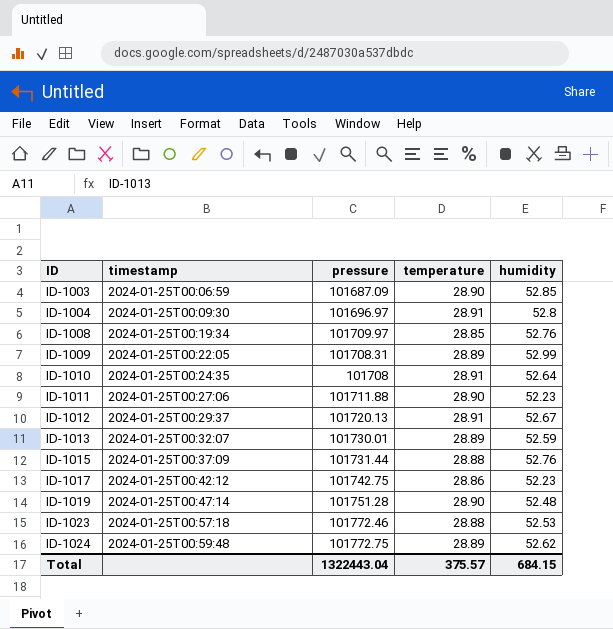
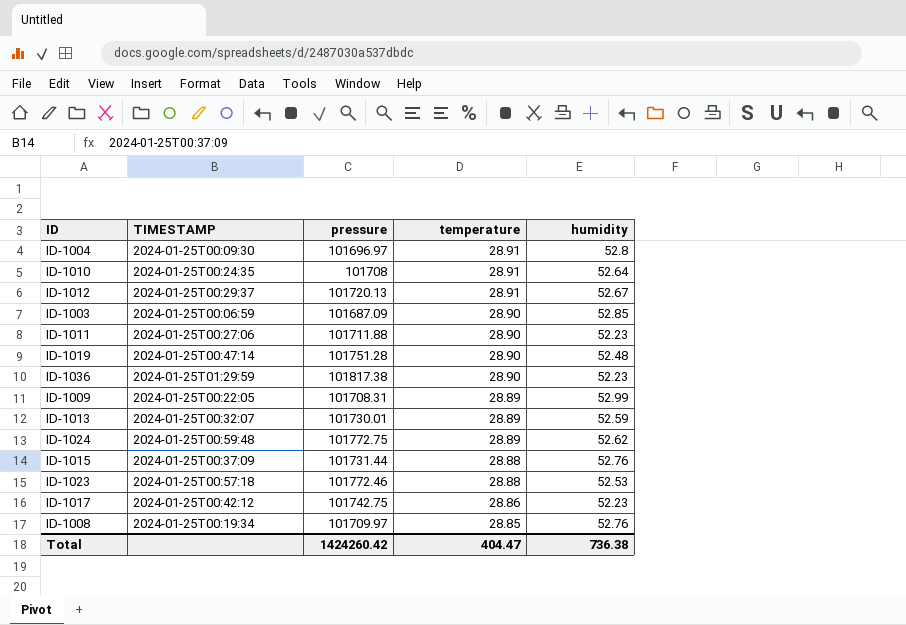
row order: ID ascending -> temperature descending
column name: timestamp -> TIMESTAMP
row ID-1036: none -> 2024-01-25T01:29:59 | 101817.38 | 28.90 | 52.23
Total | pressure: 1322443.04 -> 1424260.42
Total | temperature: 375.57 -> 404.47
Total | humidity: 684.15 -> 736.38

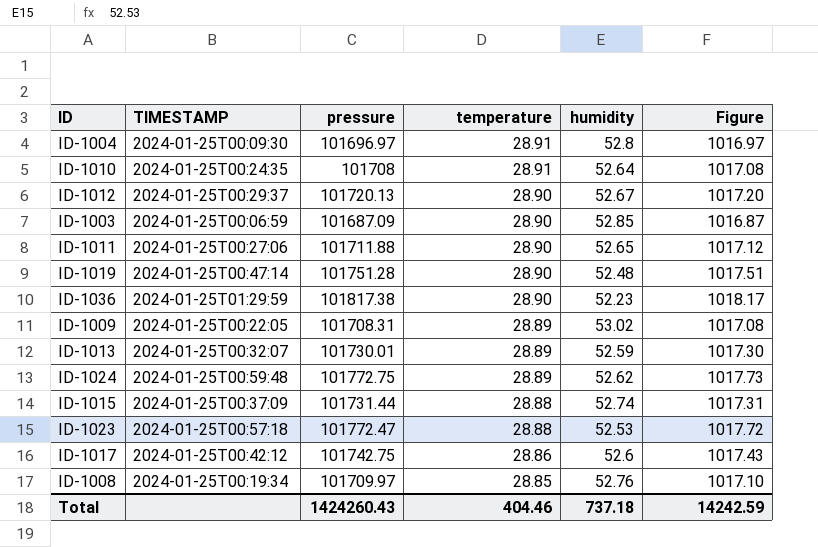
column Figure | formula: none -> [pressure] * 0.01
ID-1012 | temperature: 28.91 -> 28.90
ID-1011 | humidity: 52.23 -> 52.65
ID-1009 | humidity: 52.99 -> 53.02
ID-1015 | humidity: 52.76 -> 52.74
ID-1023 | pressure: 101772.46 -> 101772.47
ID-1017 | humidity: 52.23 -> 52.6
Total | pressure: 1424260.42 -> 1424260.43
Total | temperature: 404.47 -> 404.46
Total | humidity: 736.38 -> 737.18

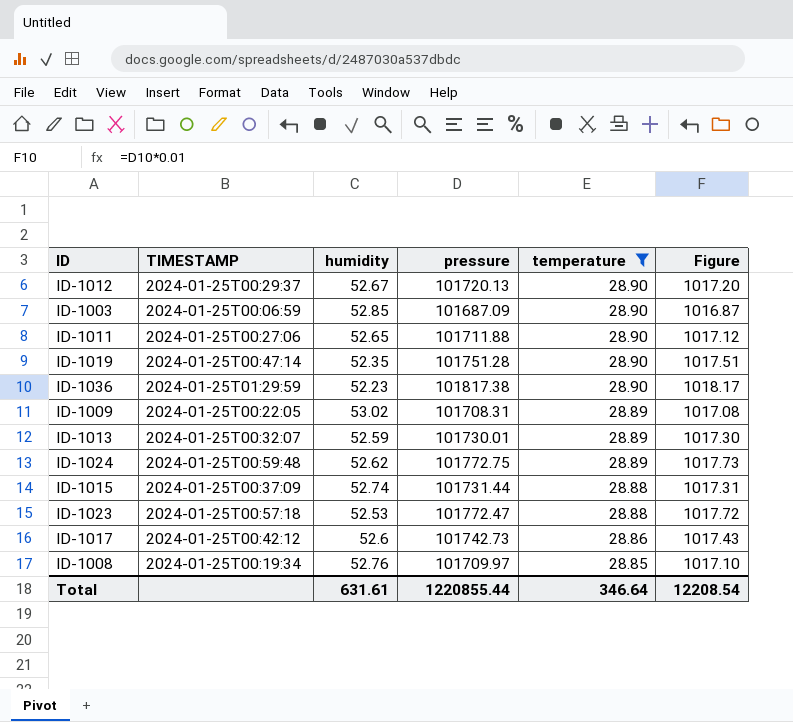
filter: none -> temperature != 28.91
column humidity | position: 5 -> 3
ID-1019 | humidity: 52.48 -> 52.35
ID-1017 | pressure: 101742.75 -> 101742.73
Total | humidity: 737.18 -> 631.61
Total | pressure: 1424260.43 -> 1220855.44
Total | temperature: 404.46 -> 346.64
Total | Figure: 14242.59 -> 12208.54

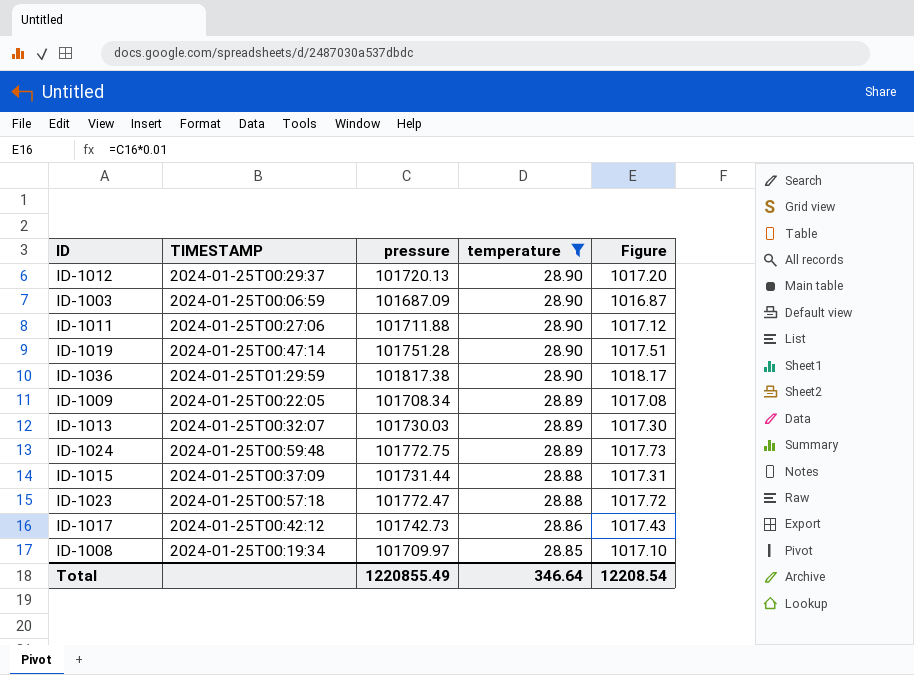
column humidity | position: 3 -> none
ID-1009 | pressure: 101708.31 -> 101708.34
ID-1013 | pressure: 101730.01 -> 101730.03
Total | pressure: 1220855.44 -> 1220855.49

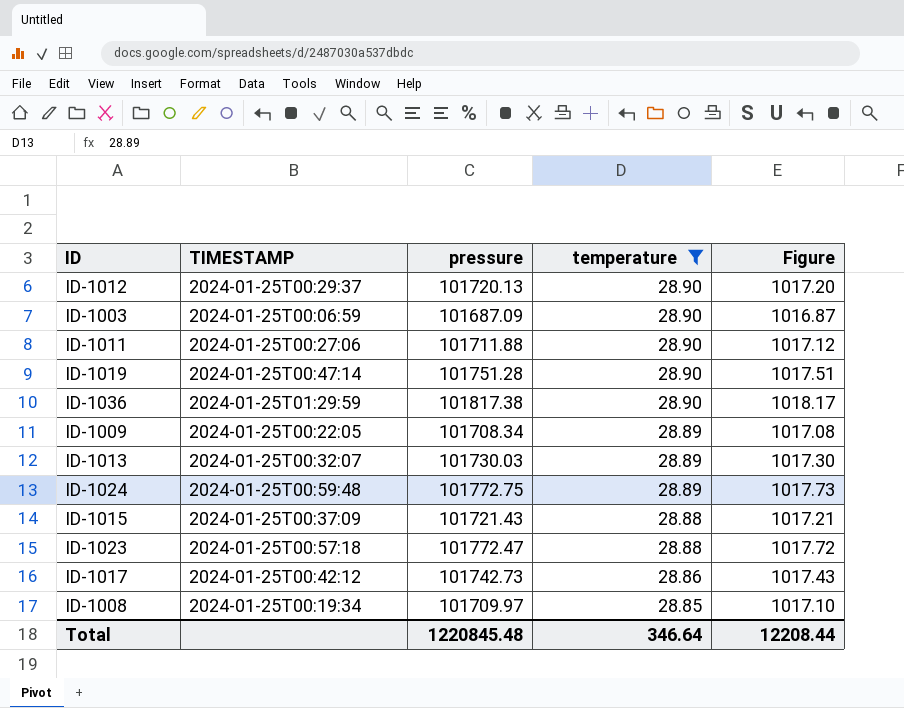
ID-1015 | pressure: 101731.44 -> 101721.43
ID-1015 | Figure: 1017.31 -> 1017.21
Total | pressure: 1220855.49 -> 1220845.48
Total | Figure: 12208.54 -> 12208.44

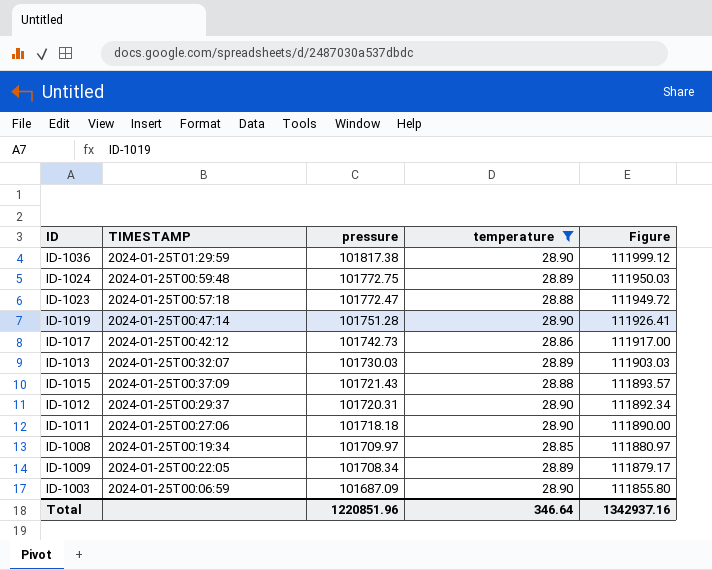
row order: temperature descending -> pressure descending
column Figure | formula: [pressure] * 0.01 -> [pressure] * 1.1
ID-1012 | pressure: 101720.13 -> 101720.31
ID-1011 | pressure: 101711.88 -> 101718.18
Total | pressure: 1220845.48 -> 1220851.96
Total | Figure: 12208.44 -> 1342937.16

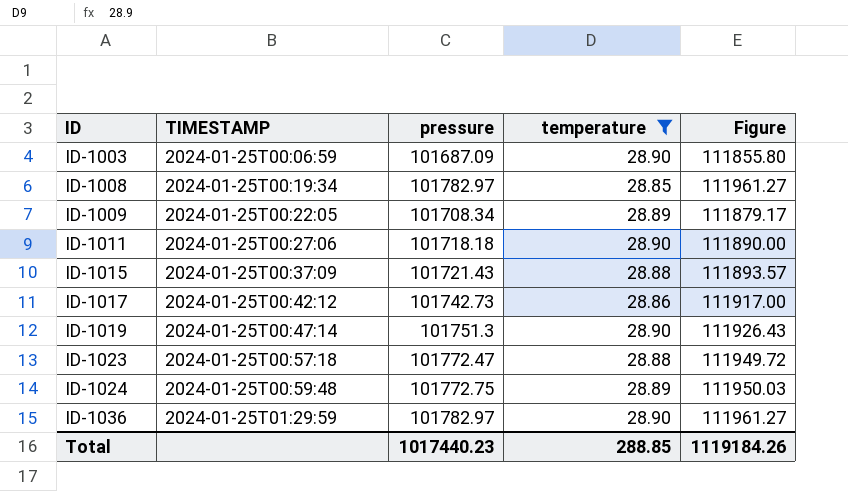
row order: pressure descending -> ID ascending
row ID-1013: 2024-01-25T00:32:07 | 101730.03 | 28.89 | 111903.03 -> none
row ID-1012: 2024-01-25T00:29:37 | 101720.31 | 28.90 | 111892.34 -> none
ID-1008 | pressure: 101709.97 -> 101782.97
ID-1008 | Figure: 111880.97 -> 111961.27
ID-1019 | pressure: 101751.28 -> 101751.3
ID-1019 | Figure: 111926.41 -> 111926.43
ID-1036 | pressure: 101817.38 -> 101782.97
ID-1036 | Figure: 111999.12 -> 111961.27
Total | pressure: 1220851.96 -> 1017440.23
Total | temperature: 346.64 -> 288.85
Total | Figure: 1342937.16 -> 1119184.26

